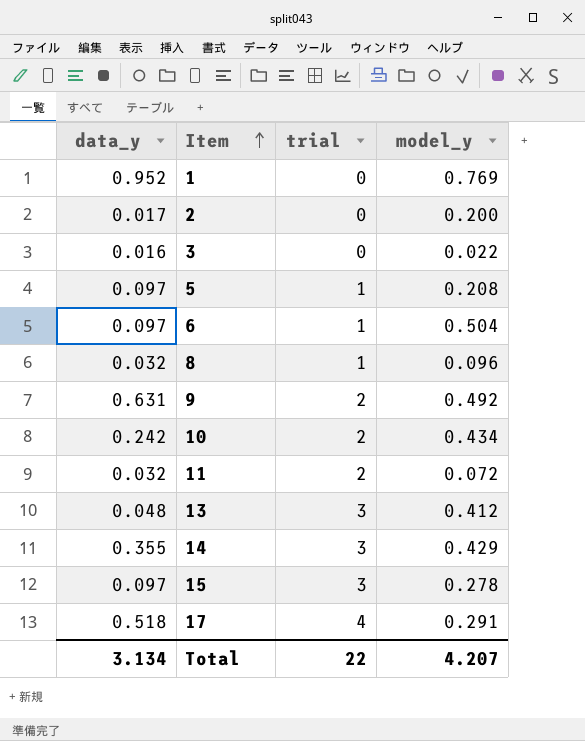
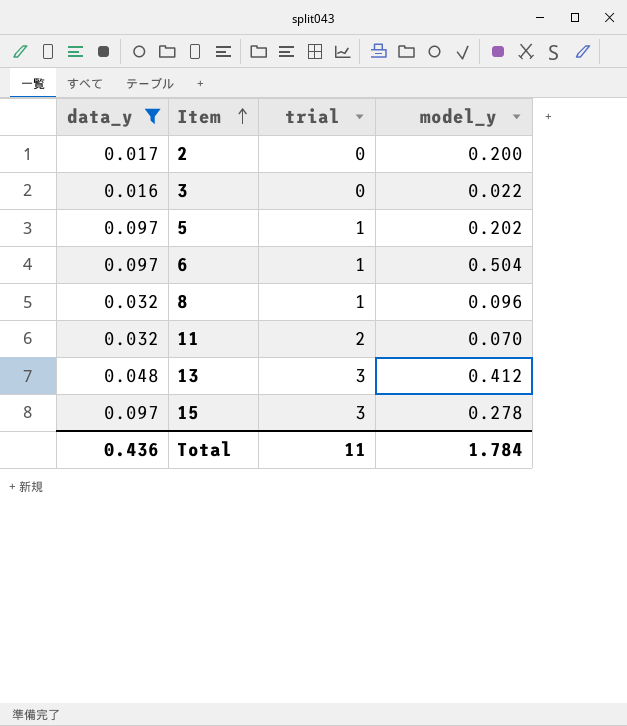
filter: none -> data_y <= 0.097
5 | model_y: 0.208 -> 0.202
11 | model_y: 0.072 -> 0.070
Total | data_y: 3.134 -> 0.436
Total | trial: 22 -> 11
Total | model_y: 4.207 -> 1.784

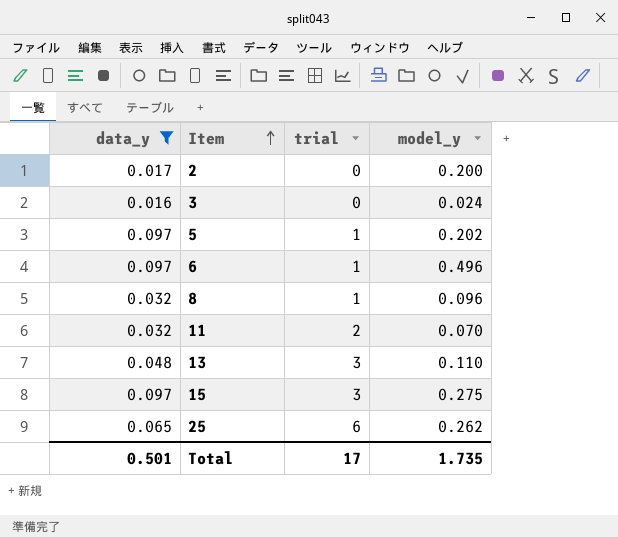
3 | model_y: 0.022 -> 0.024
6 | model_y: 0.504 -> 0.496
13 | model_y: 0.412 -> 0.110
15 | model_y: 0.278 -> 0.275
row 25: none -> 0.065 | 6 | 0.262
Total | data_y: 0.436 -> 0.501
Total | trial: 11 -> 17
Total | model_y: 1.784 -> 1.735

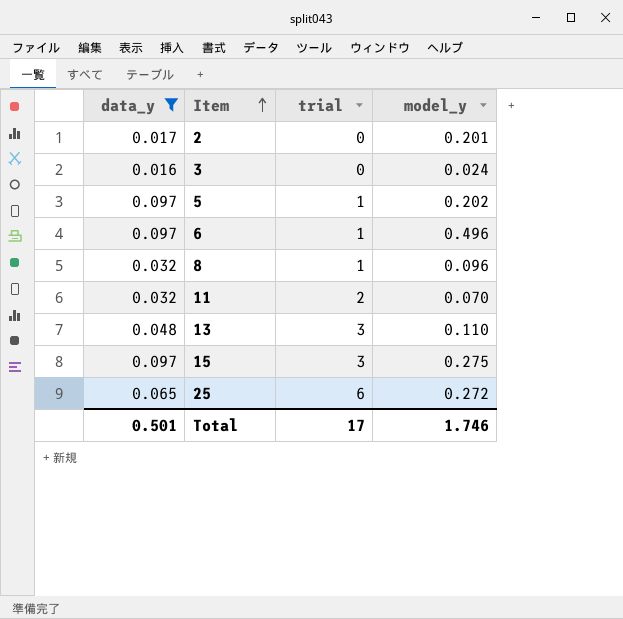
2 | model_y: 0.200 -> 0.201
25 | model_y: 0.262 -> 0.272
Total | model_y: 1.735 -> 1.746

